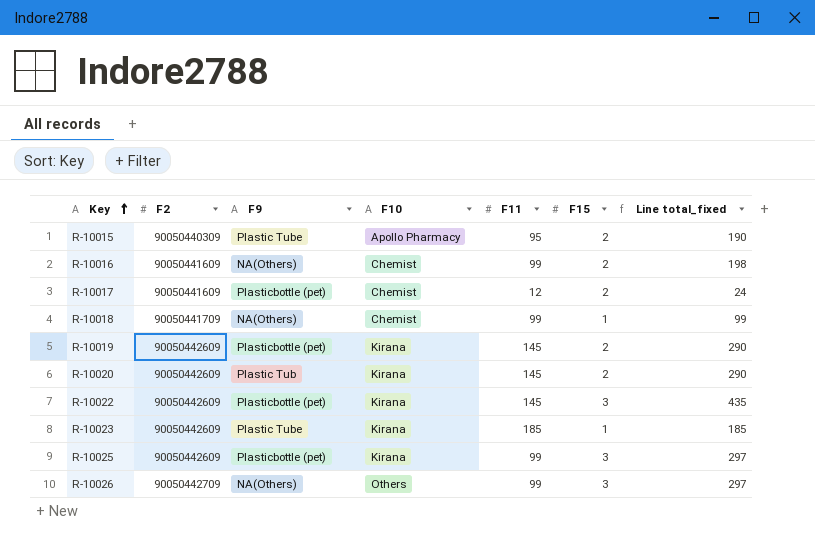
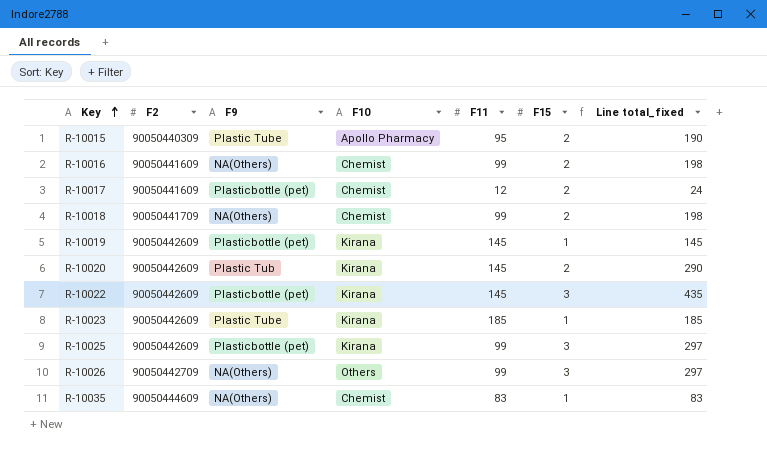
R-10018 | F15: 1 -> 2
R-10018 | Line total_fixed: 99 -> 198
R-10019 | F15: 2 -> 1
R-10019 | Line total_fixed: 290 -> 145
row R-10035: none -> 90050444609 | NA(Others) | Chemist | 83 | 1 | 83

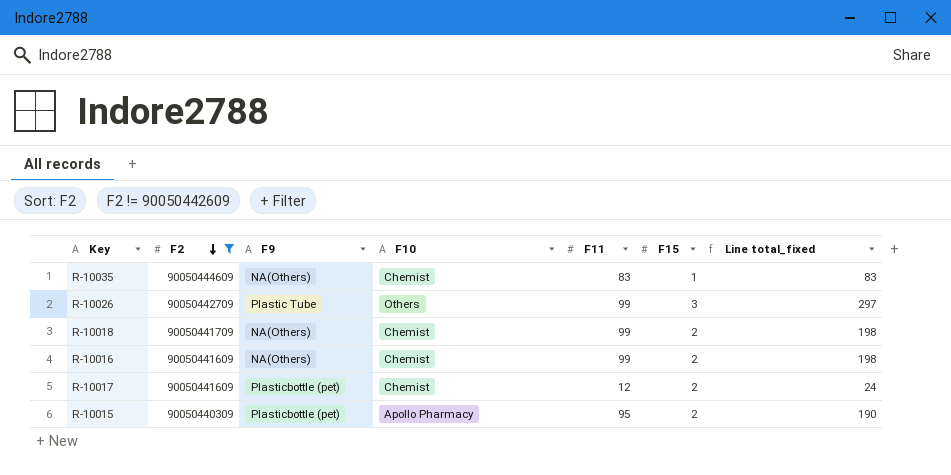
filter: none -> F2 != 90050442609
row order: Key ascending -> F2 descending
R-10026 | F9: NA(Others) -> Plastic Tube
R-10015 | F9: Plastic Tube -> Plasticbottle (pet)

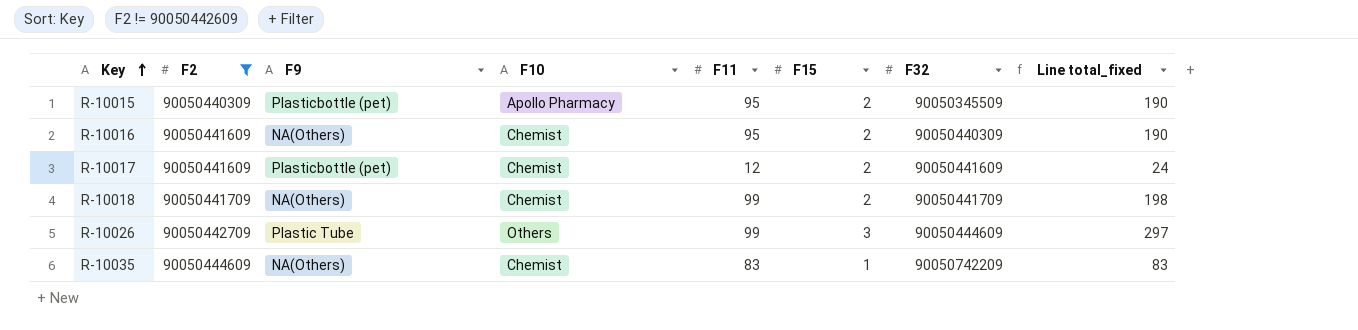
row order: F2 descending -> Key ascending
column F32 | position: none -> 7
R-10016 | F11: 99 -> 95
R-10016 | Line total_fixed: 198 -> 190

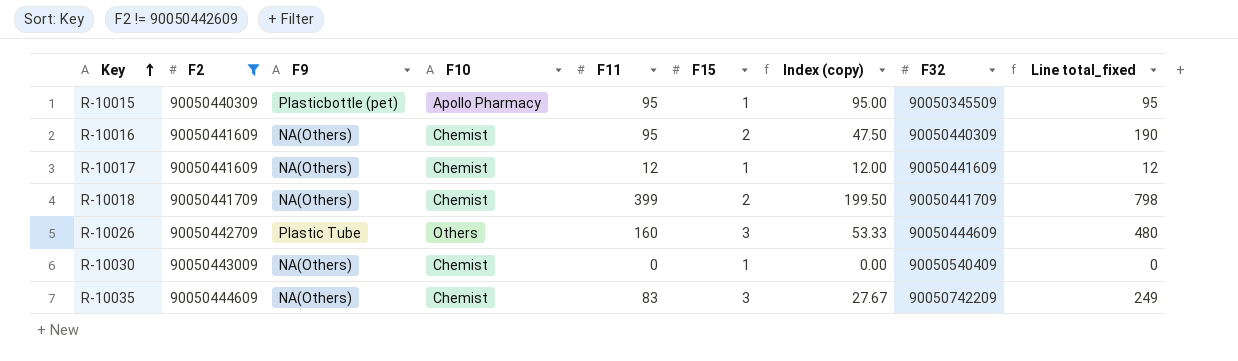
column Index (copy) | formula: none -> [F11] / [F15]
R-10015 | F15: 2 -> 1
R-10015 | Line total_fixed: 190 -> 95
R-10017 | F9: Plasticbottle (pet) -> NA(Others)
R-10017 | F15: 2 -> 1
R-10017 | Line total_fixed: 24 -> 12
R-10018 | F11: 99 -> 399
R-10018 | Line total_fixed: 198 -> 798
R-10026 | F11: 99 -> 160
R-10026 | Line total_fixed: 297 -> 480
row R-10030: none -> 90050443009 | NA(Others) | Chemist | 0 | 1 | 0.00 | 90050540409 | 0
R-10035 | F15: 1 -> 3
R-10035 | Line total_fixed: 83 -> 249

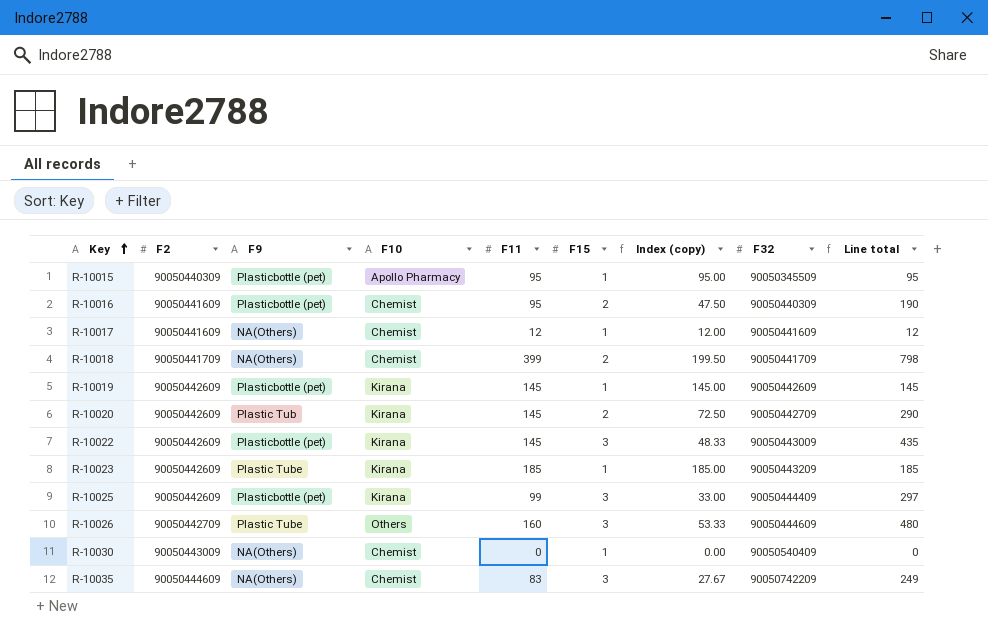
filter: F2 != 90050442609 -> none
column name: Line total_fixed -> Line total
R-10016 | F9: NA(Others) -> Plasticbottle (pet)

